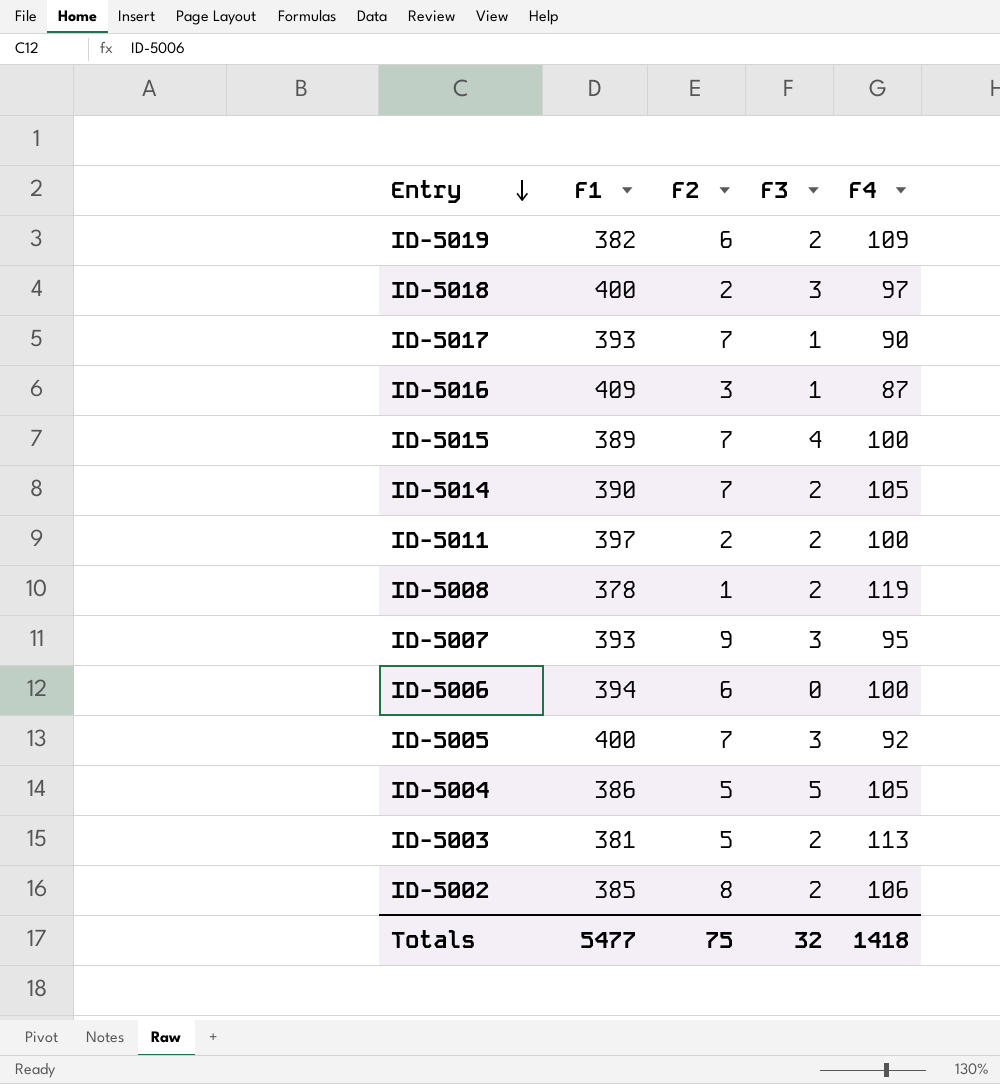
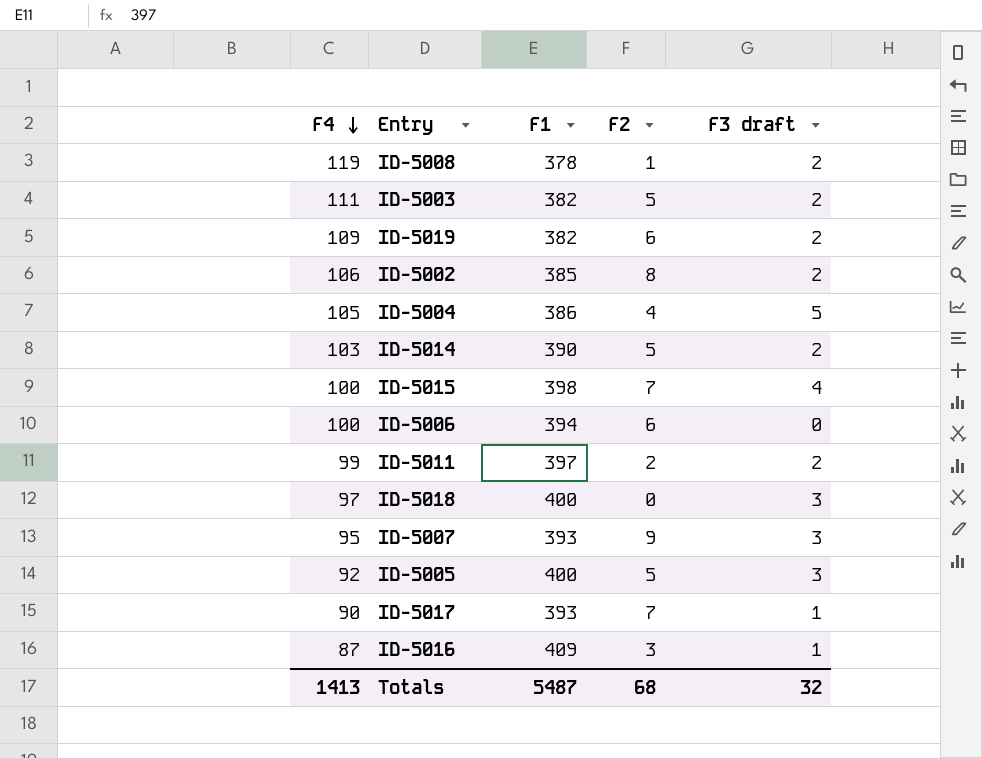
row order: Entry descending -> F4 descending
column F4 | position: 5 -> 1
column name: F3 -> F3 draft
ID-5003 | F4: 113 -> 111
ID-5003 | F1: 381 -> 382
ID-5004 | F2: 5 -> 4
ID-5014 | F4: 105 -> 103
ID-5014 | F2: 7 -> 5
ID-5015 | F1: 389 -> 398
ID-5011 | F4: 100 -> 99
ID-5018 | F2: 2 -> 0
ID-5005 | F2: 7 -> 5
Totals | F4: 1418 -> 1413
Totals | F1: 5477 -> 5487
Totals | F2: 75 -> 68

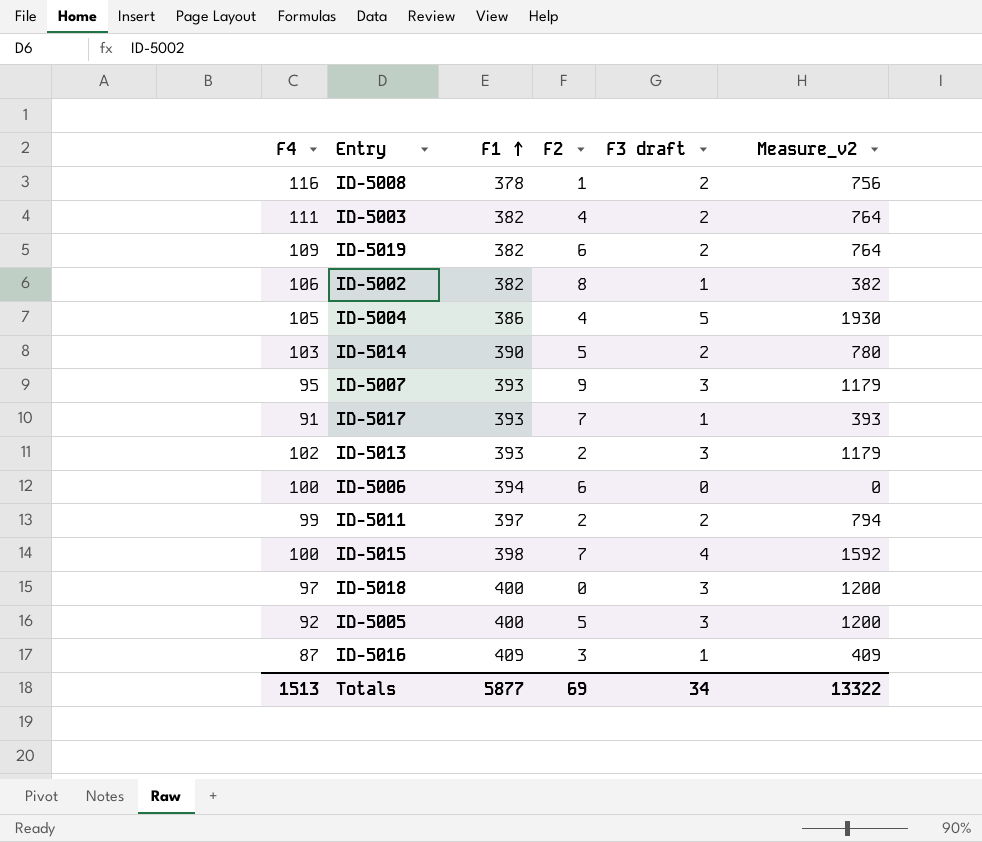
row order: F4 descending -> F1 ascending
column Measure_v2 | formula: none -> [F1] * [F3 draft]
ID-5008 | F4: 119 -> 116
ID-5003 | F2: 5 -> 4
ID-5002 | F1: 385 -> 382
ID-5002 | F3 draft: 2 -> 1
ID-5017 | F4: 90 -> 91
row ID-5013: none -> 102 | 393 | 2 | 3 | 1179
Totals | F4: 1413 -> 1513
Totals | F1: 5487 -> 5877
Totals | F2: 68 -> 69
Totals | F3 draft: 32 -> 34

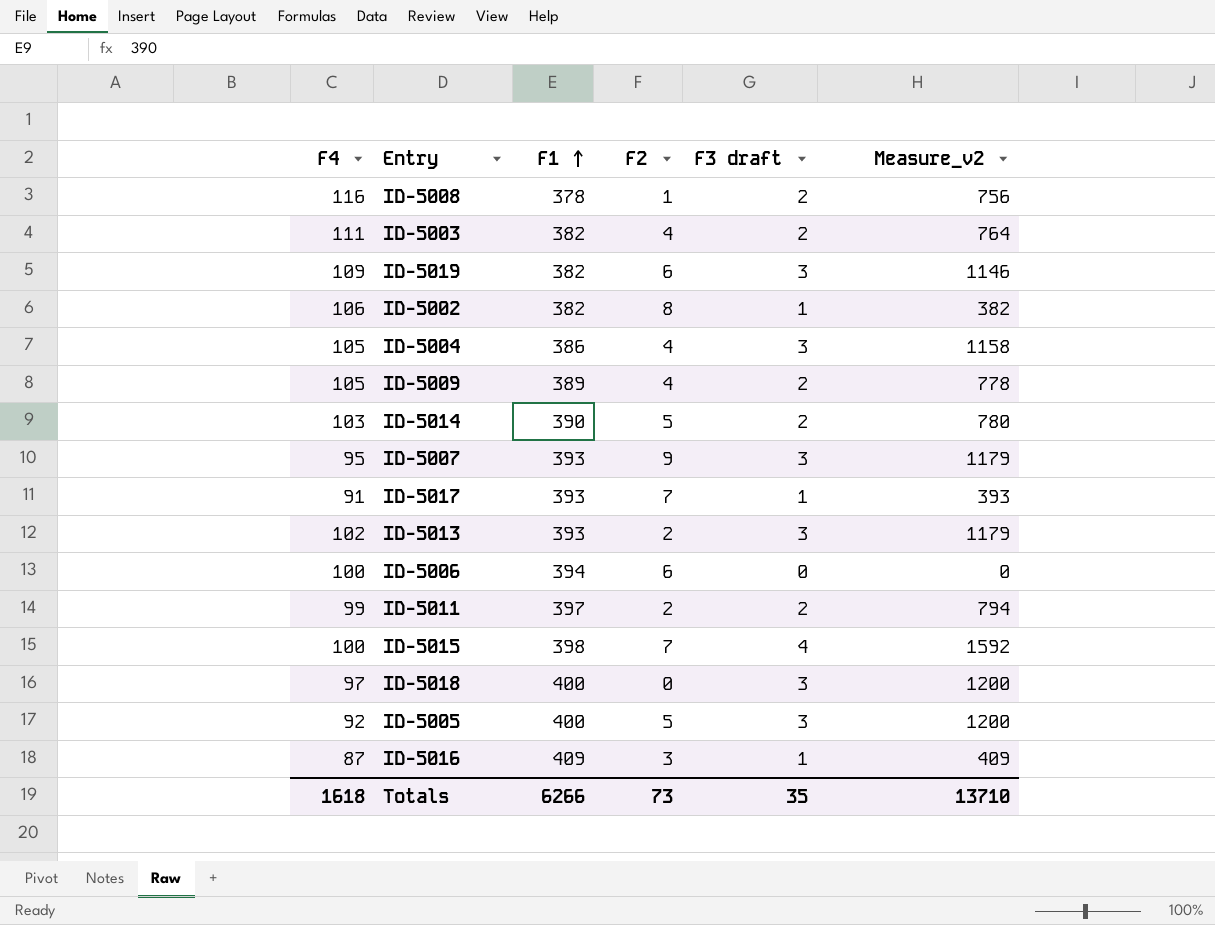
ID-5019 | F3 draft: 2 -> 3
ID-5019 | Measure_v2: 764 -> 1146
ID-5004 | F3 draft: 5 -> 3
ID-5004 | Measure_v2: 1930 -> 1158
row ID-5009: none -> 105 | 389 | 4 | 2 | 778
Totals | F4: 1513 -> 1618
Totals | F1: 5877 -> 6266
Totals | F2: 69 -> 73
Totals | F3 draft: 34 -> 35
Totals | Measure_v2: 13322 -> 13710

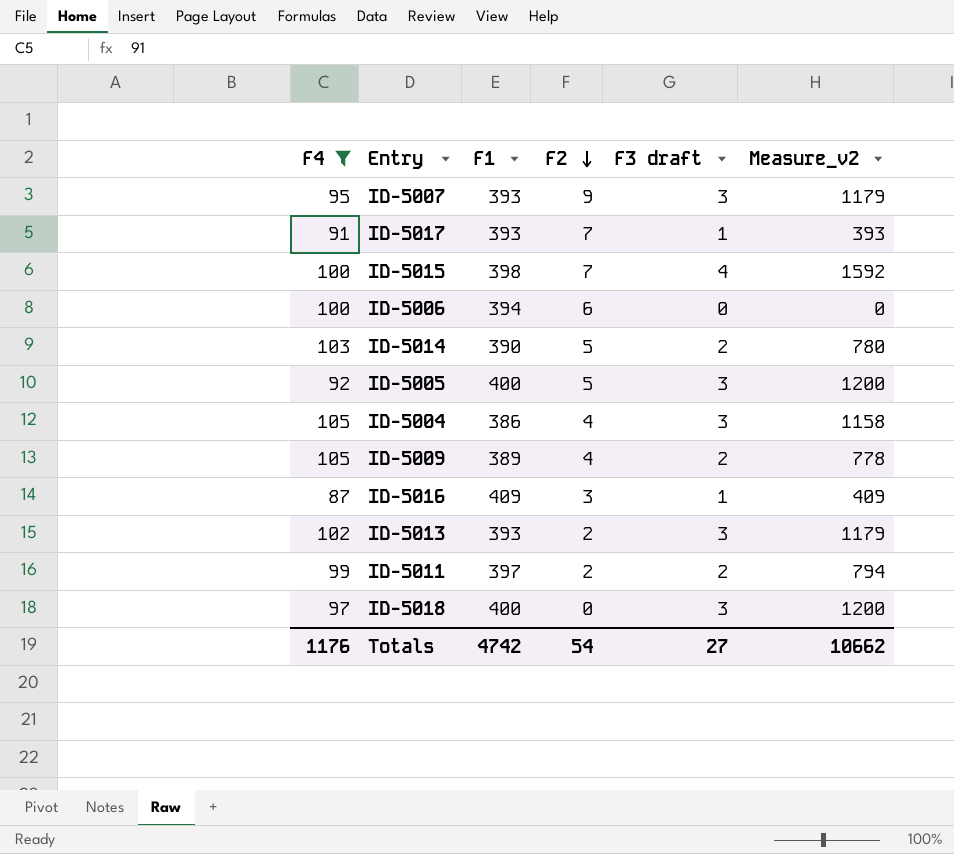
filter: none -> F4 <= 105
row order: F1 ascending -> F2 descending
Totals | F4: 1618 -> 1176
Totals | F1: 6266 -> 4742
Totals | F2: 73 -> 54
Totals | F3 draft: 35 -> 27
Totals | Measure_v2: 13710 -> 10662

